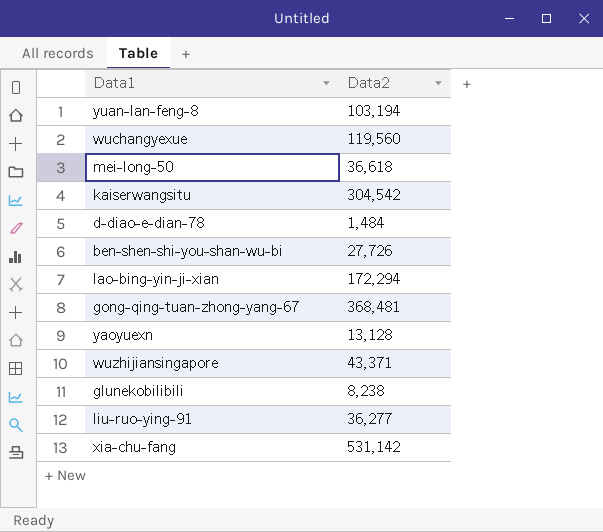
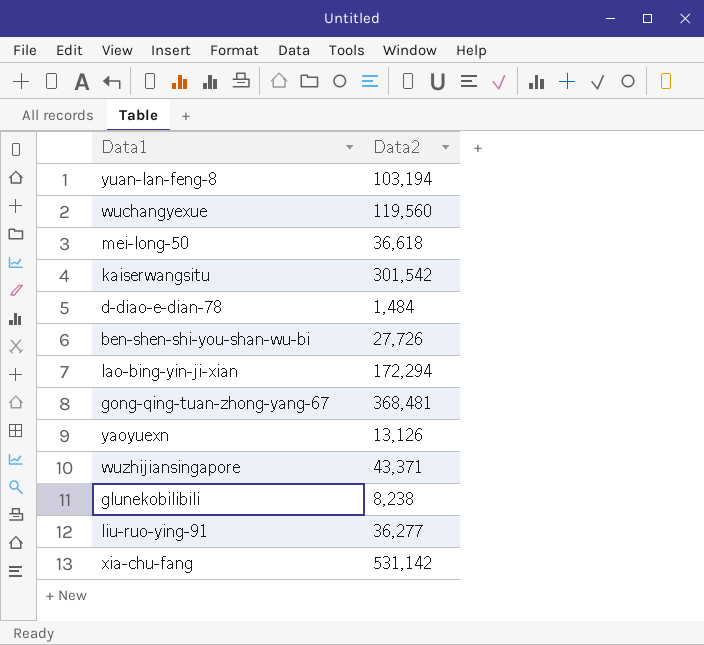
kaiserwangsitu | Data2: 304,542 -> 301,542
yaoyuexn | Data2: 13,128 -> 13,126

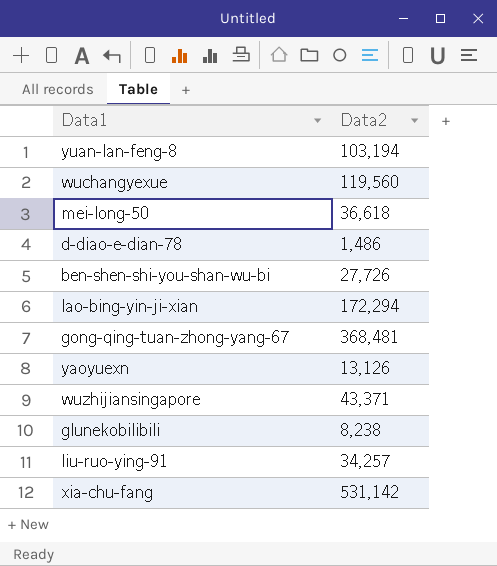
row kaiserwangsitu: 301,542 -> none
d-diao-e-dian-78 | Data2: 1,484 -> 1,486
liu-ruo-ying-91 | Data2: 36,277 -> 34,257

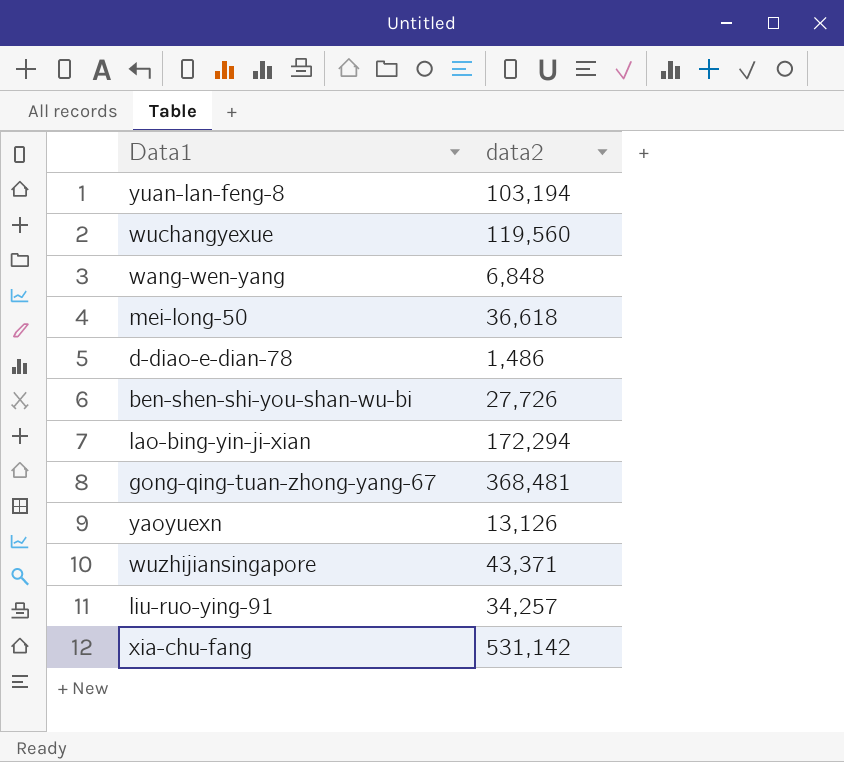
column name: Data2 -> data2
row glunekobilibili: 8,238 -> none
row wang-wen-yang: none -> 6,848

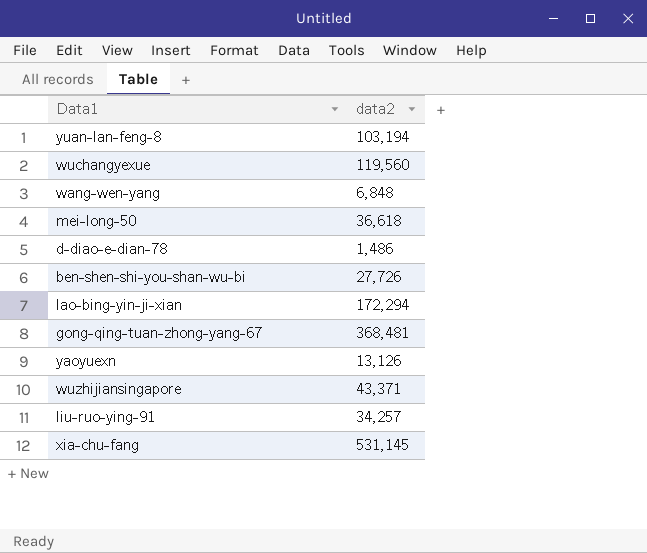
xia-chu-fang | data2: 531,142 -> 531,145

